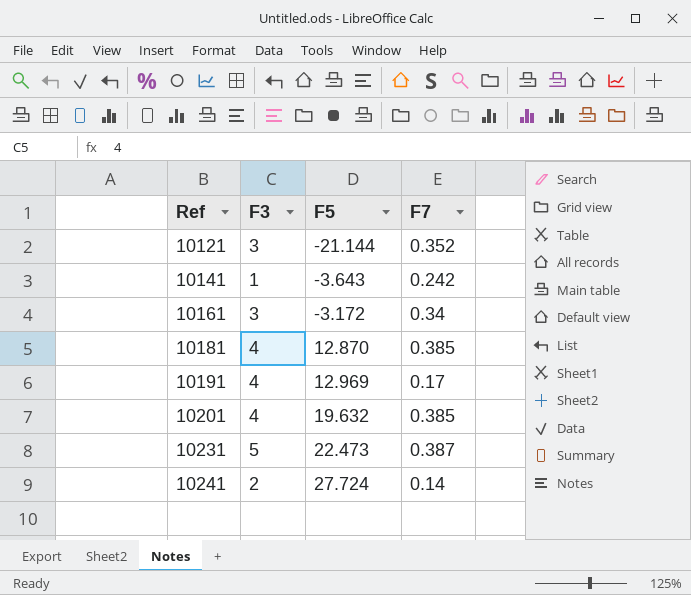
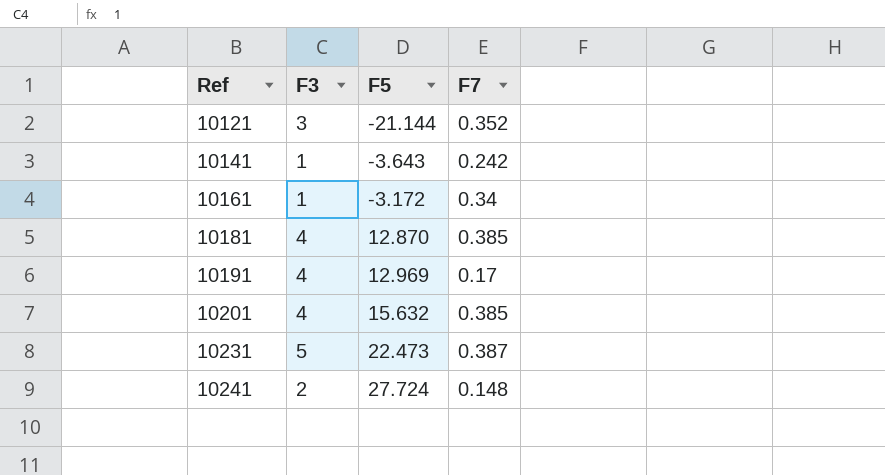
10161 | F3: 3 -> 1
10201 | F5: 19.632 -> 15.632
10241 | F7: 0.14 -> 0.148

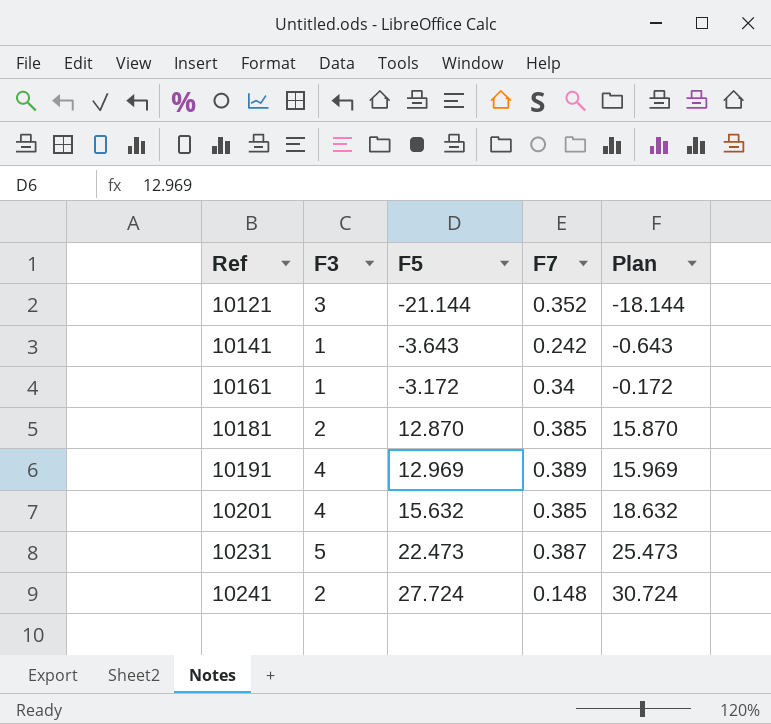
column Plan | formula: none -> [F5] + 3
10181 | F3: 4 -> 2
10191 | F7: 0.17 -> 0.389

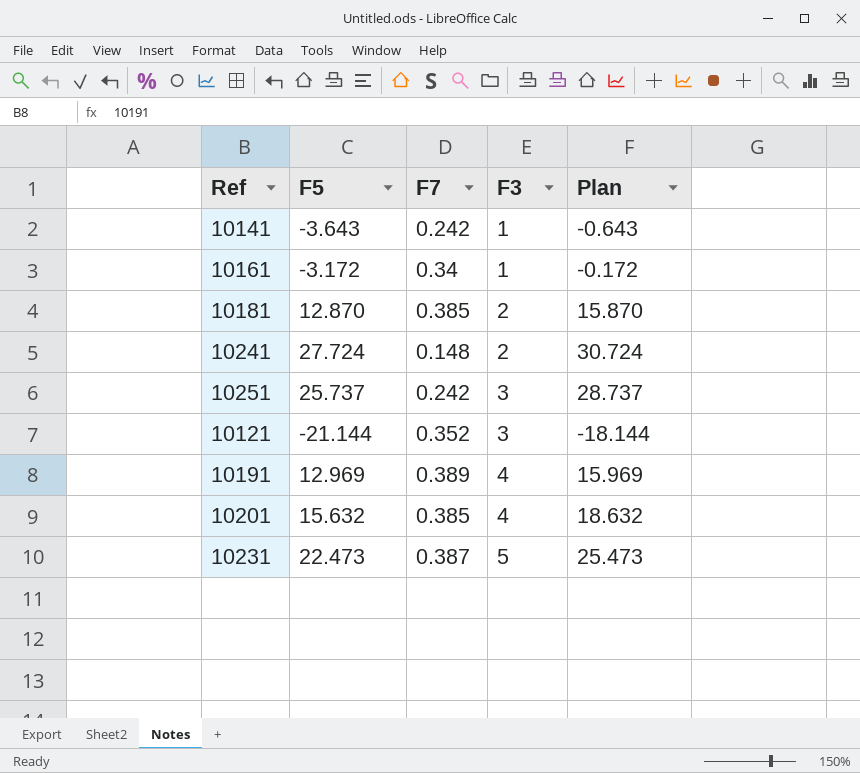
row order: Ref ascending -> F3 ascending
column F3 | position: 2 -> 4
row 10251: none -> 25.737 | 0.242 | 3 | 28.737

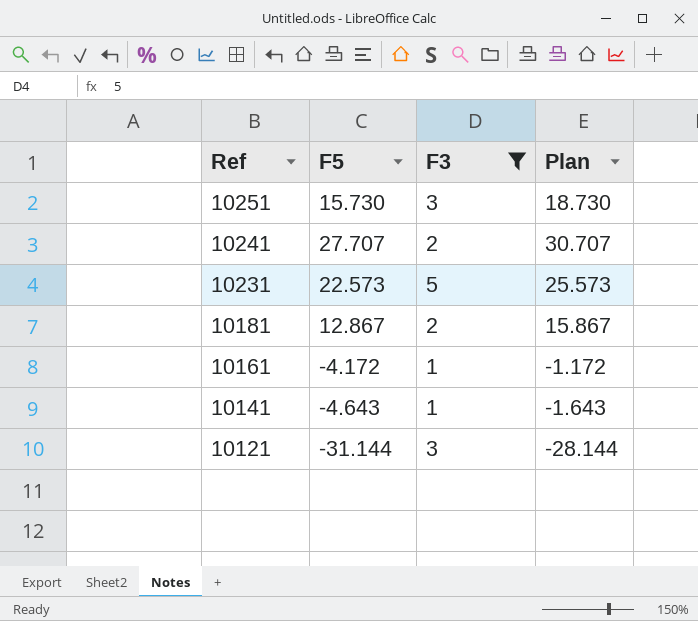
filter: none -> F3 != 4
row order: F3 ascending -> Ref descending
column F7 | position: 3 -> none
10251 | F5: 25.737 -> 15.730
10251 | Plan: 28.737 -> 18.730
10241 | F5: 27.724 -> 27.707
10241 | Plan: 30.724 -> 30.707
10231 | F5: 22.473 -> 22.573
10231 | Plan: 25.473 -> 25.573
10181 | F5: 12.870 -> 12.867
10181 | Plan: 15.870 -> 15.867
10161 | F5: -3.172 -> -4.172
10161 | Plan: -0.172 -> -1.172
10141 | F5: -3.643 -> -4.643
10141 | Plan: -0.643 -> -1.643
10121 | F5: -21.144 -> -31.144
10121 | Plan: -18.144 -> -28.144

